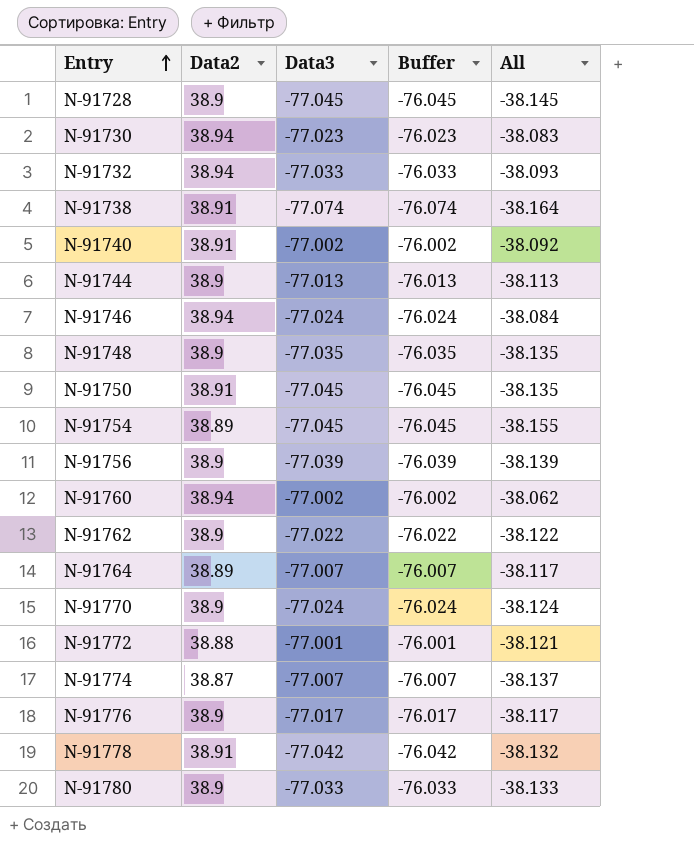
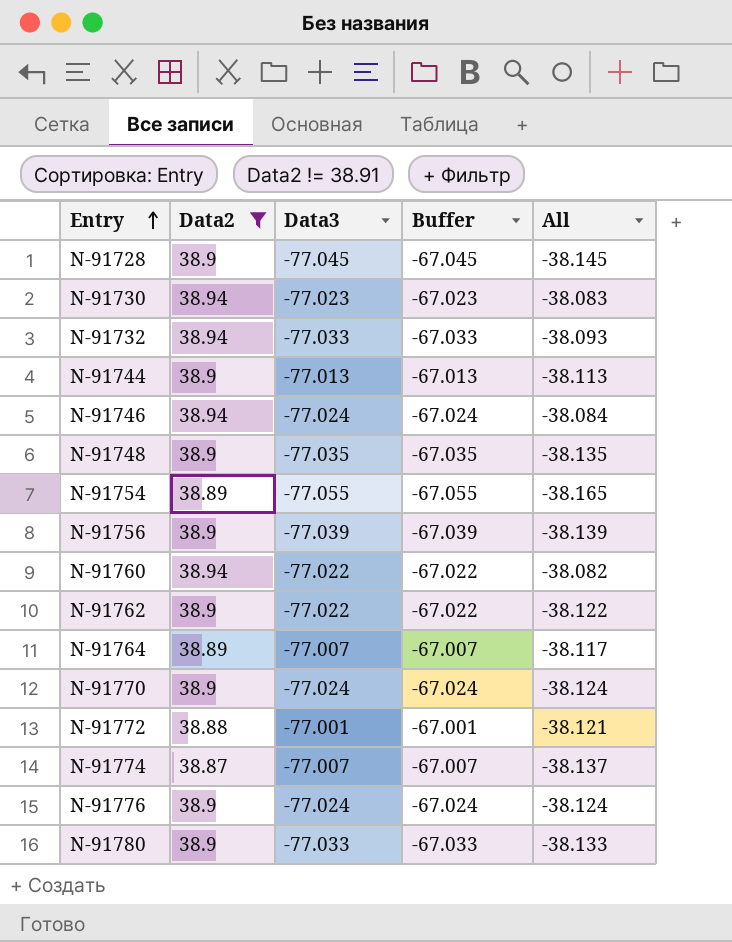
filter: none -> Data2 != 38.91
column Buffer | formula: [Data3] + 1 -> [Data3] + 10
N-91754 | Data3: -77.045 -> -77.055
N-91754 | All: -38.155 -> -38.165
N-91760 | Data3: -77.002 -> -77.022
N-91760 | All: -38.062 -> -38.082
N-91776 | Data3: -77.017 -> -77.024
N-91776 | All: -38.117 -> -38.124

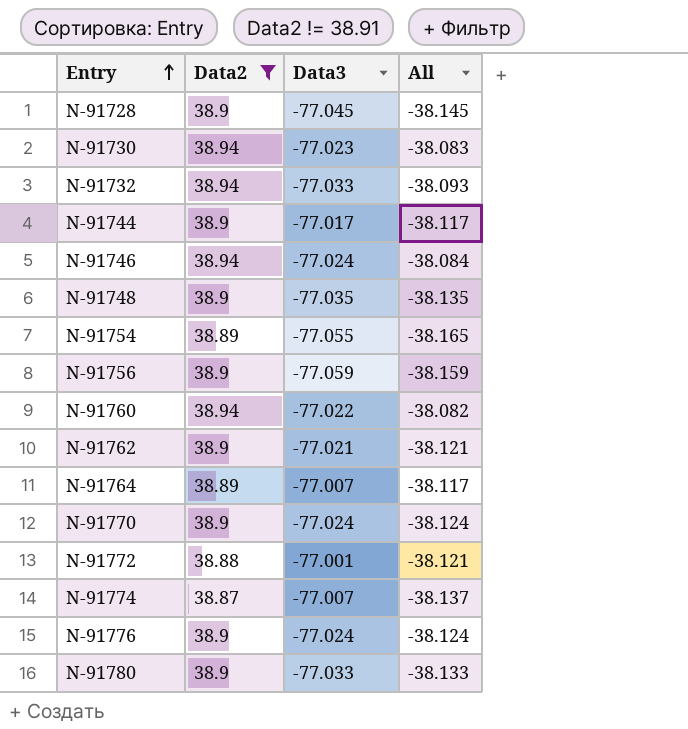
column Buffer | formula: [Data3] + 10 -> none
N-91744 | Data3: -77.013 -> -77.017
N-91744 | All: -38.113 -> -38.117
N-91756 | Data3: -77.039 -> -77.059
N-91756 | All: -38.139 -> -38.159
N-91762 | Data3: -77.022 -> -77.021
N-91762 | All: -38.122 -> -38.121

